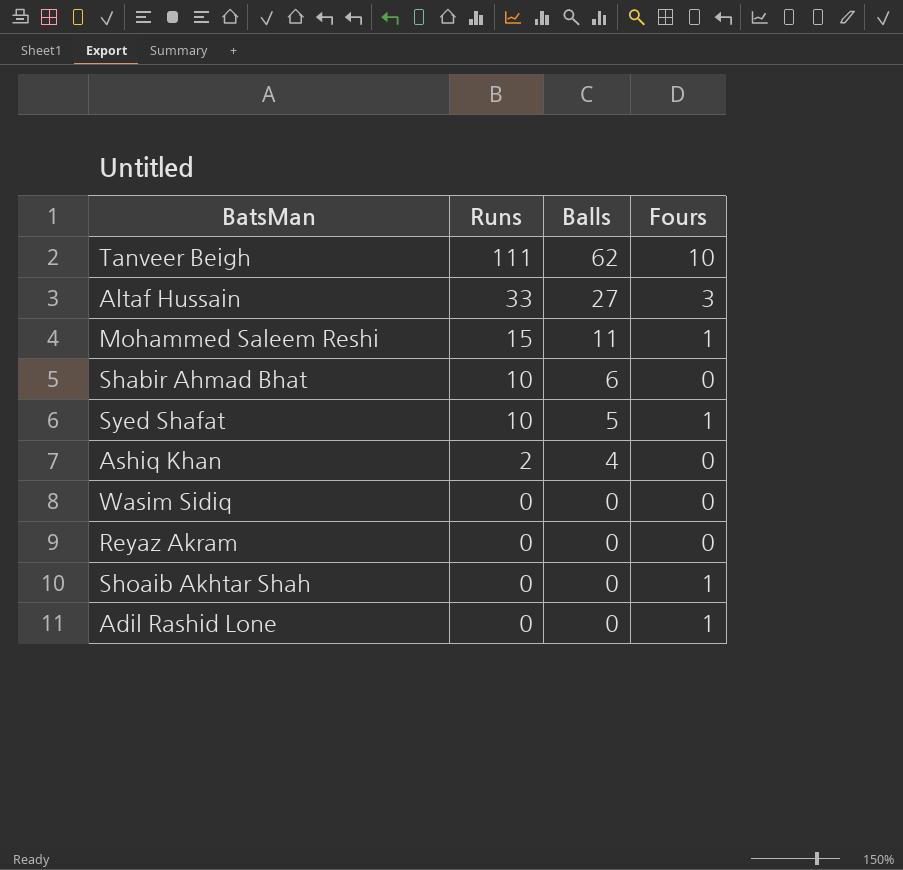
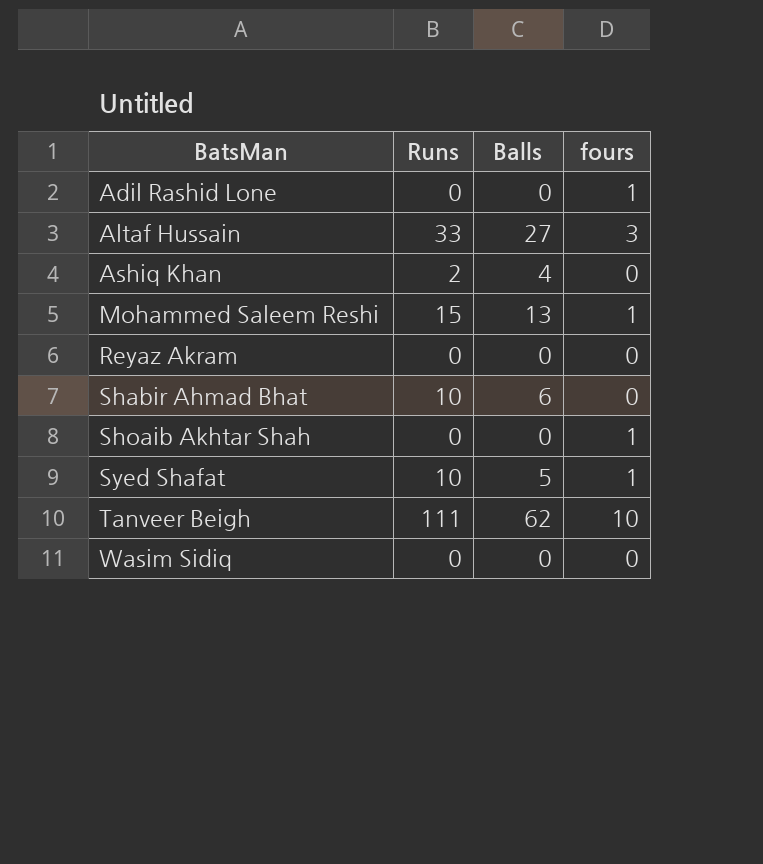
row order: Runs descending -> BatsMan ascending
column name: Fours -> fours
Mohammed Saleem Reshi | Balls: 11 -> 13

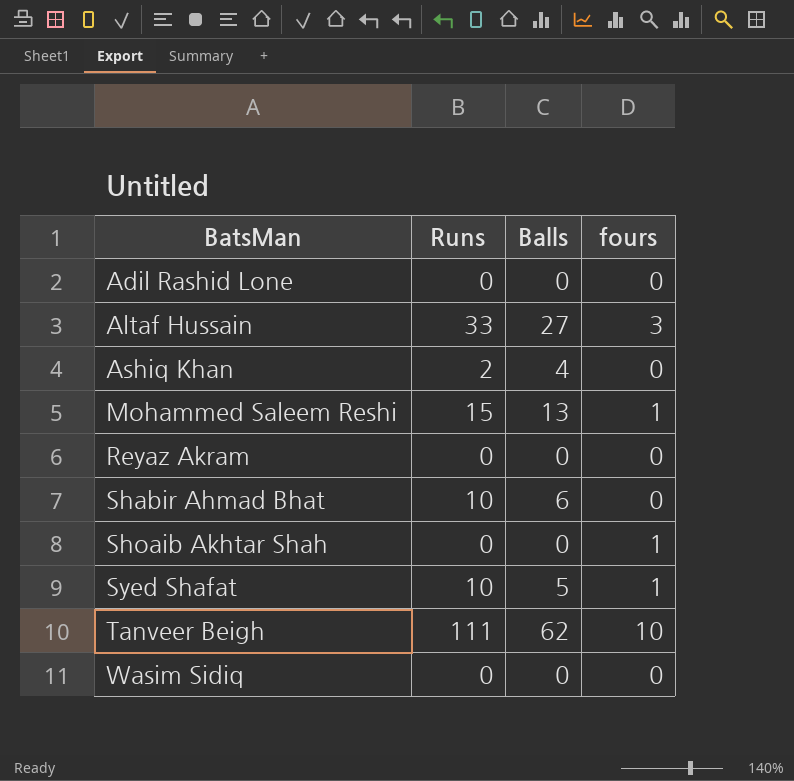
Adil Rashid Lone | fours: 1 -> 0

